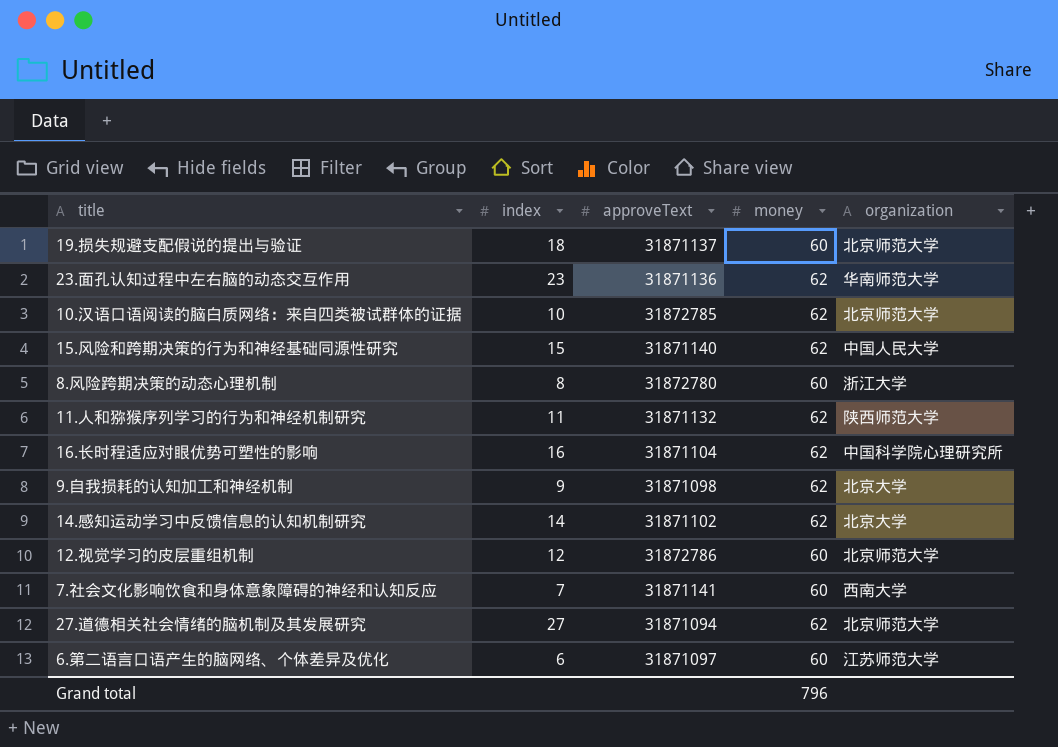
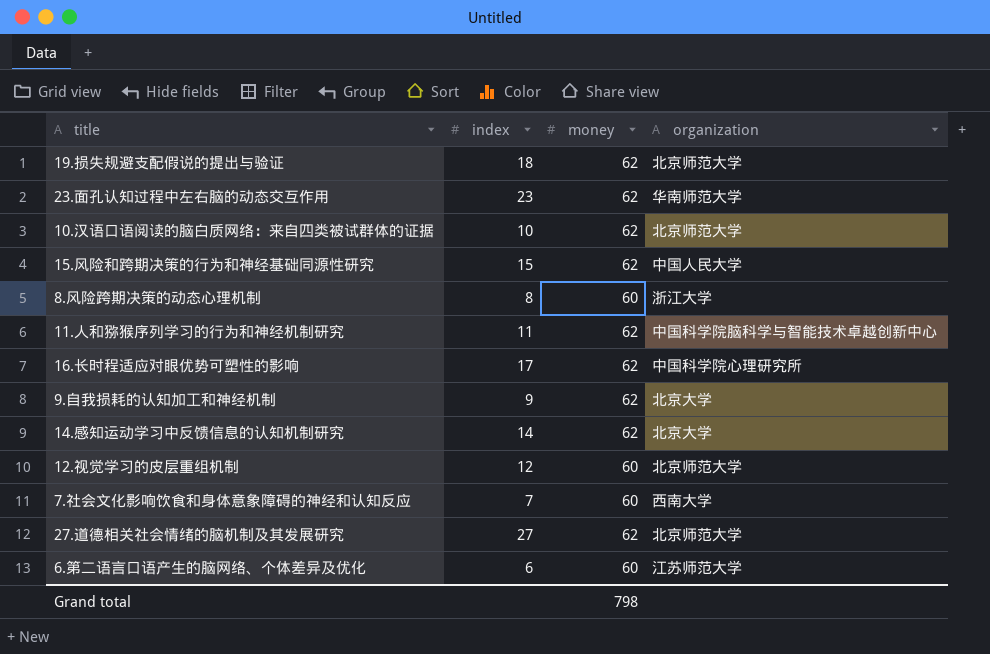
column approveText | position: 3 -> none
19.损失规避支配假说的提出与验证 | money: 60 -> 62
11.人和猕猴序列学习的行为和神经机制研究 | organization: 陕西师范大学 -> 中国科学院脑科学与智能技术卓越创新中心
16.长时程适应对眼优势可塑性的影响 | index: 16 -> 17
Grand total | money: 796 -> 798

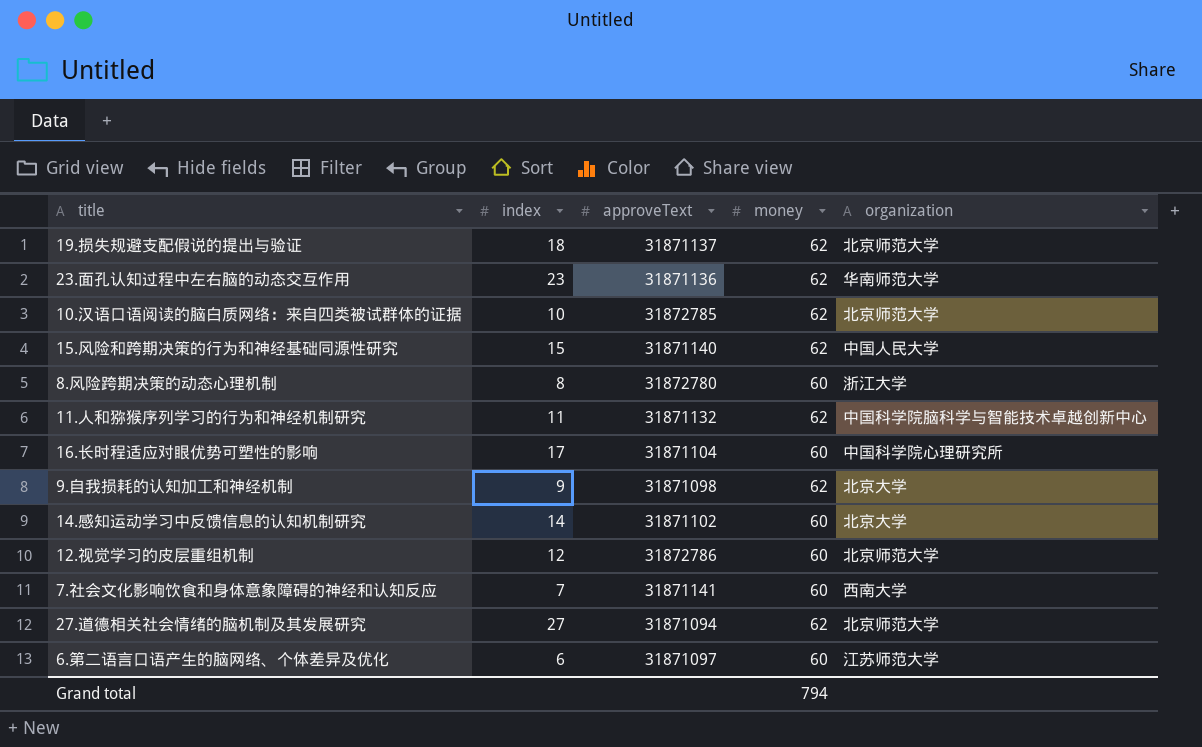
column approveText | position: none -> 3
16.长时程适应对眼优势可塑性的影响 | money: 62 -> 60
14.感知运动学习中反馈信息的认知机制研究 | money: 62 -> 60
Grand total | money: 798 -> 794

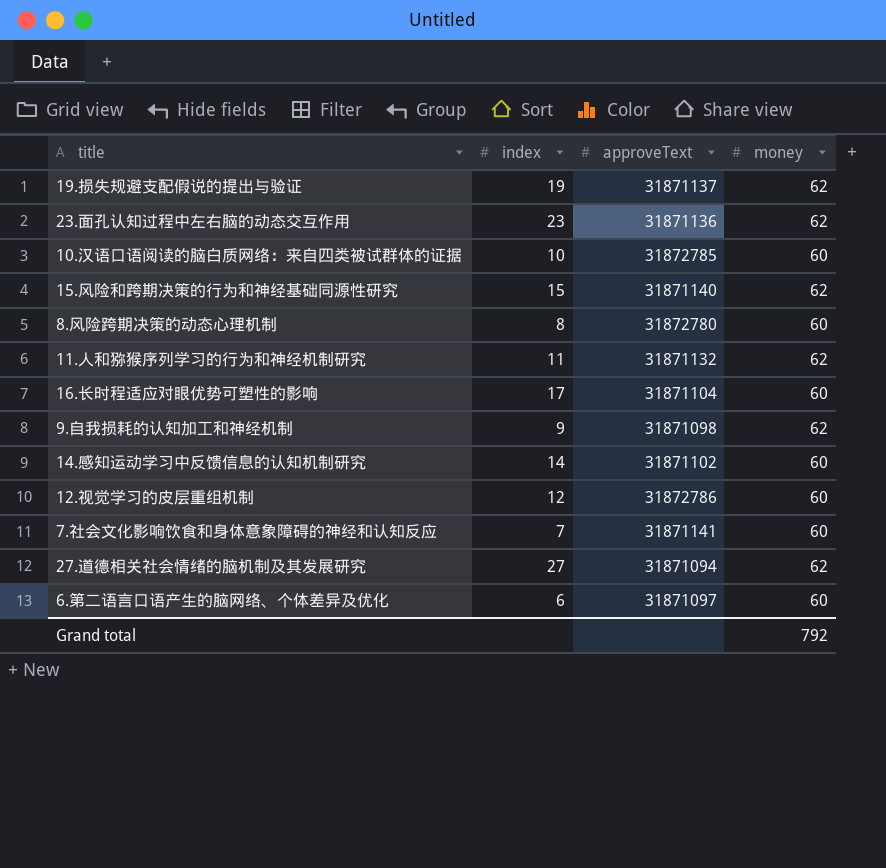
column organization | position: 5 -> none
19.损失规避支配假说的提出与验证 | index: 18 -> 19
10.汉语口语阅读的脑白质网络：来自四类被试群体的证据 | money: 62 -> 60
Grand total | money: 794 -> 792

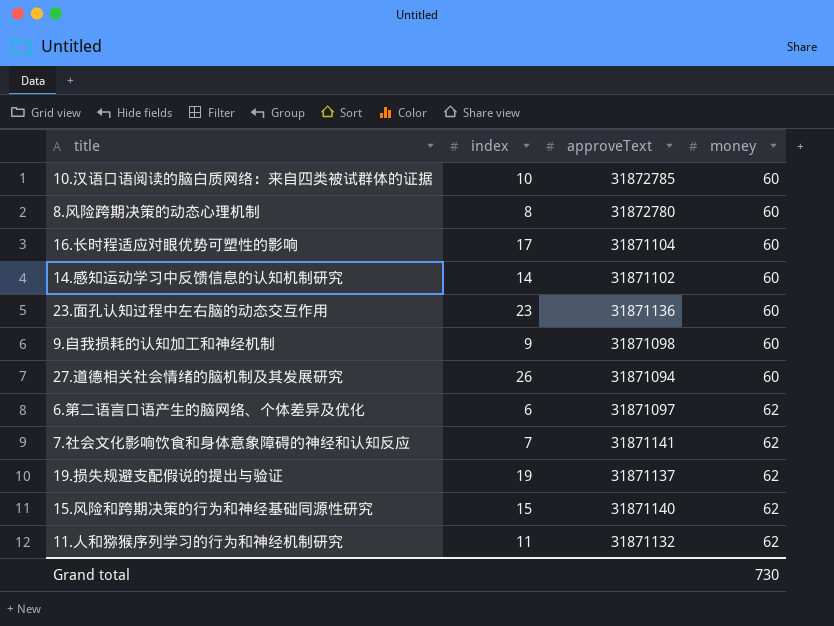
row order: none -> money ascending
row 12.视觉学习的皮层重组机制: 12 | 31872786 | 60 -> none
23.面孔认知过程中左右脑的动态交互作用 | money: 62 -> 60
9.自我损耗的认知加工和神经机制 | money: 62 -> 60
27.道德相关社会情绪的脑机制及其发展研究 | index: 27 -> 26
27.道德相关社会情绪的脑机制及其发展研究 | money: 62 -> 60
6.第二语言口语产生的脑网络、个体差异及优化 | money: 60 -> 62
7.社会文化影响饮食和身体意象障碍的神经和认知反应 | money: 60 -> 62
Grand total | money: 792 -> 730

